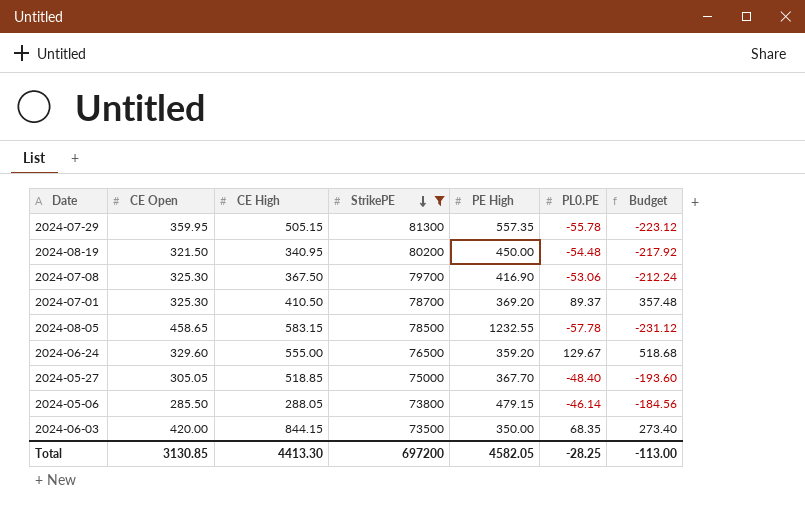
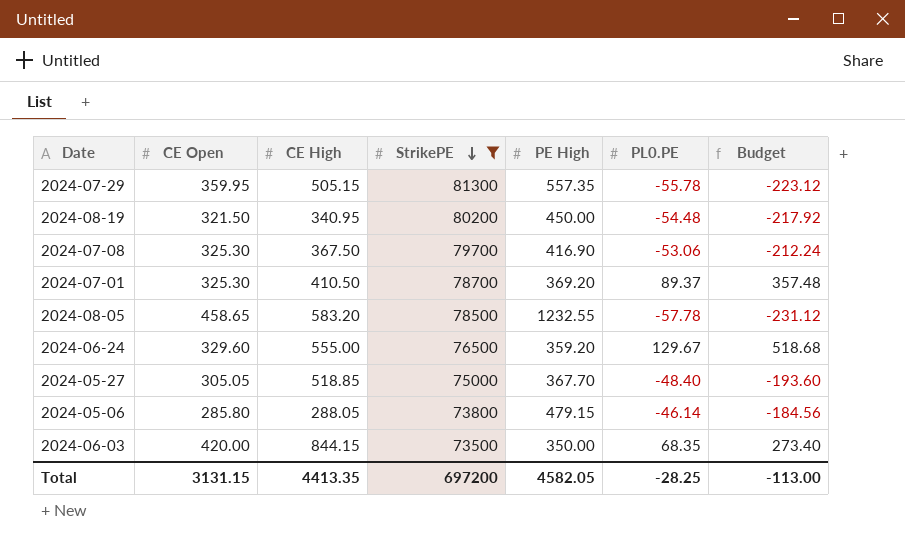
2024-08-05 | CE High: 583.15 -> 583.20
2024-05-06 | CE Open: 285.50 -> 285.80
Total | CE Open: 3130.85 -> 3131.15
Total | CE High: 4413.30 -> 4413.35

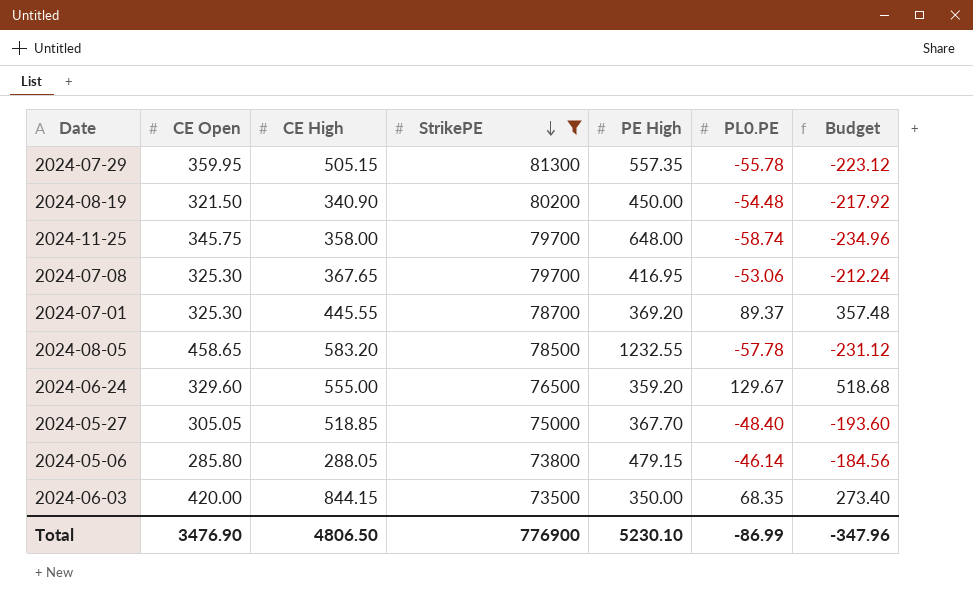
2024-08-19 | CE High: 340.95 -> 340.90
row 2024-11-25: none -> 345.75 | 358.00 | 79700 | 648.00 | -58.74 | -234.96
2024-07-08 | CE High: 367.50 -> 367.65
2024-07-08 | PE High: 416.90 -> 416.95
2024-07-01 | CE High: 410.50 -> 445.55
Total | CE Open: 3131.15 -> 3476.90
Total | CE High: 4413.35 -> 4806.50
Total | StrikePE: 697200 -> 776900
Total | PE High: 4582.05 -> 5230.10
Total | PL0.PE: -28.25 -> -86.99
Total | Budget: -113.00 -> -347.96

